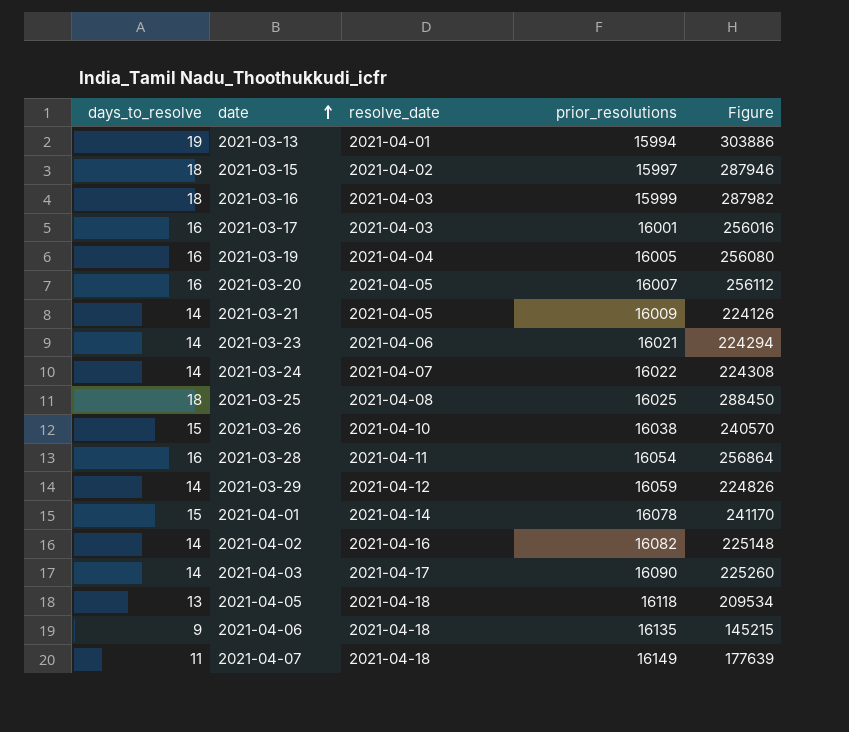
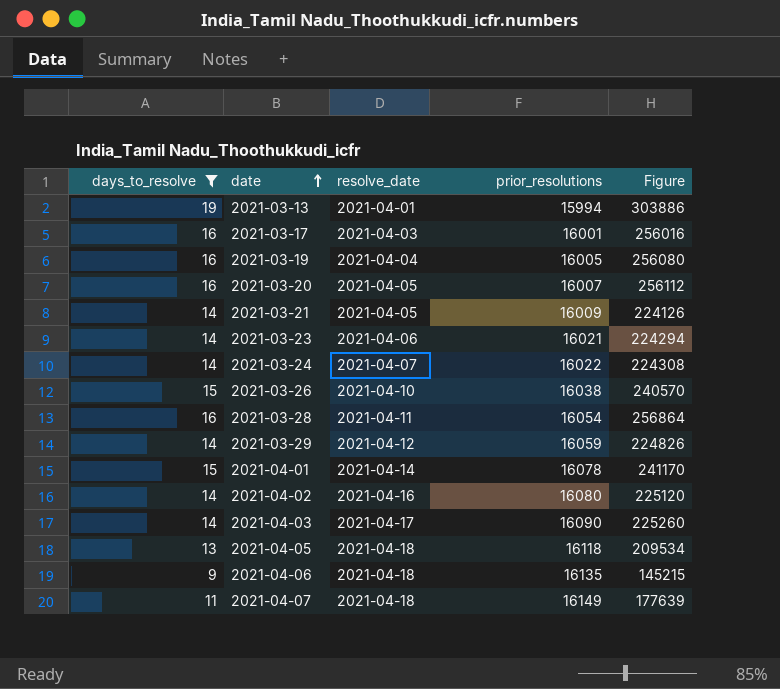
filter: none -> days_to_resolve != 18
2021-04-02 | prior_resolutions: 16082 -> 16080
2021-04-02 | Figure: 225148 -> 225120

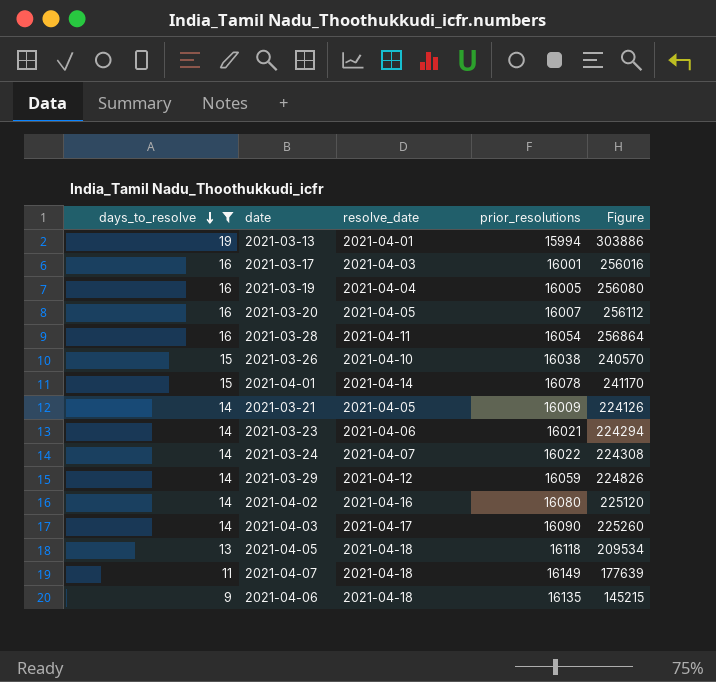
row order: date ascending -> days_to_resolve descending

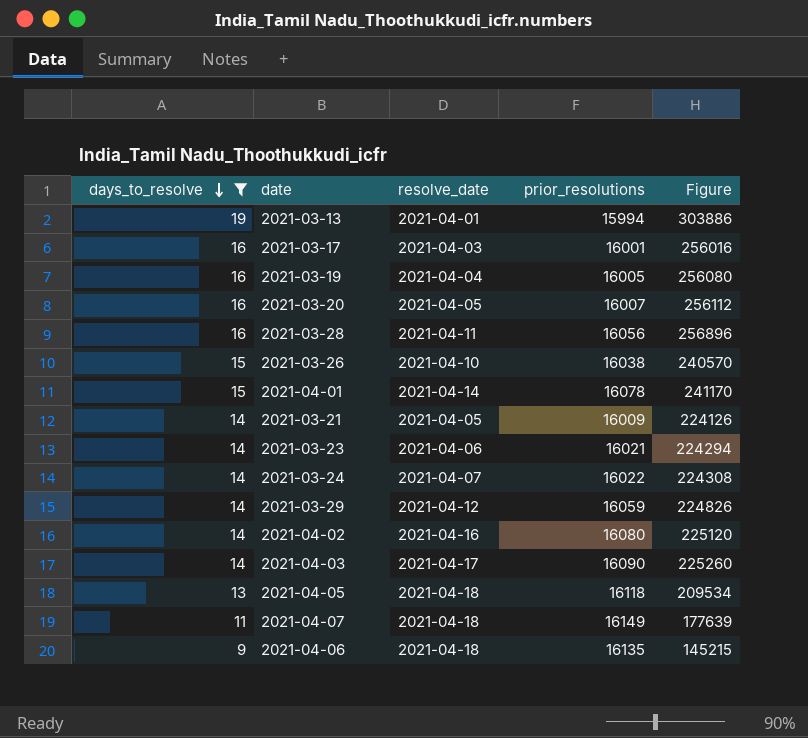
2021-03-28 | prior_resolutions: 16054 -> 16056
2021-03-28 | Figure: 256864 -> 256896

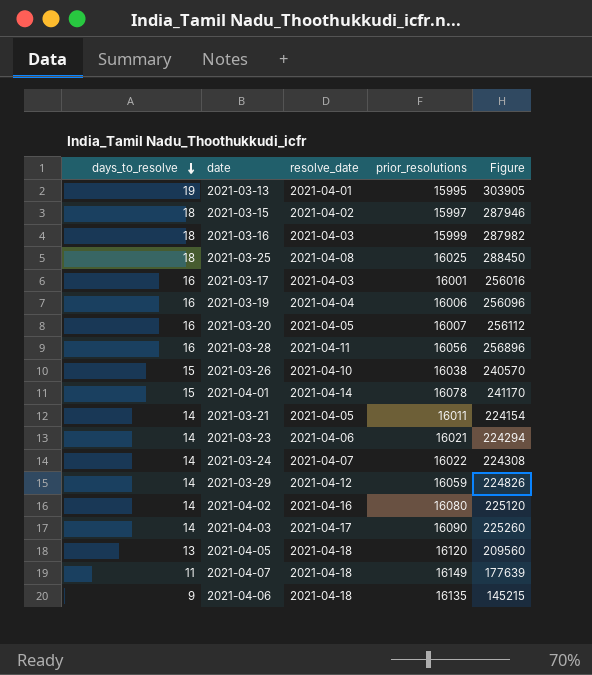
filter: days_to_resolve != 18 -> none
2021-03-13 | prior_resolutions: 15994 -> 15995
2021-03-13 | Figure: 303886 -> 303905
2021-03-19 | prior_resolutions: 16005 -> 16006
2021-03-19 | Figure: 256080 -> 256096
2021-03-21 | prior_resolutions: 16009 -> 16011
2021-03-21 | Figure: 224126 -> 224154
2021-04-05 | prior_resolutions: 16118 -> 16120
2021-04-05 | Figure: 209534 -> 209560

